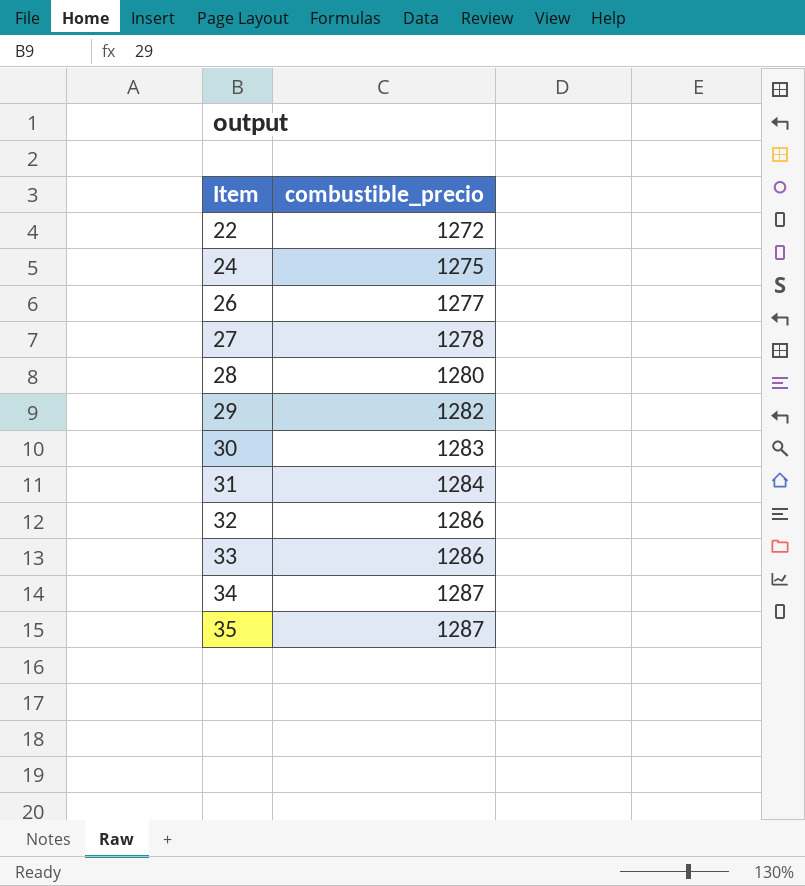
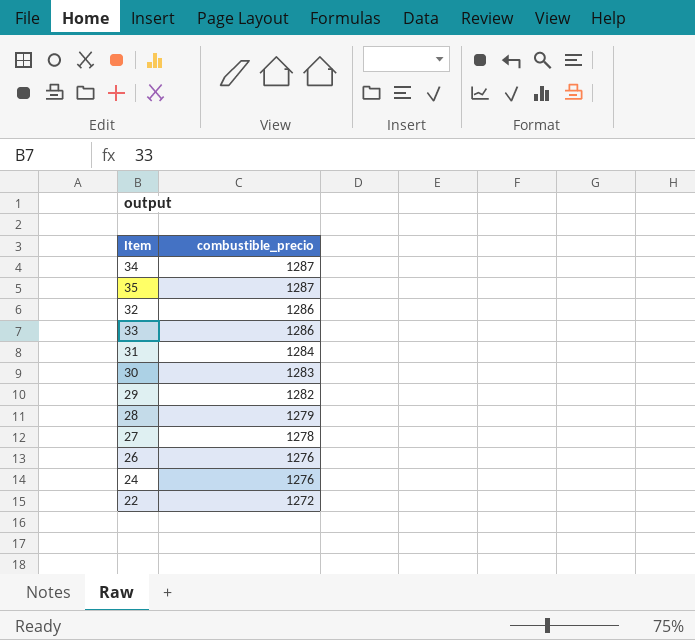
row order: Item ascending -> combustible_precio descending
28 | combustible_precio: 1280 -> 1279
26 | combustible_precio: 1277 -> 1276
24 | combustible_precio: 1275 -> 1276

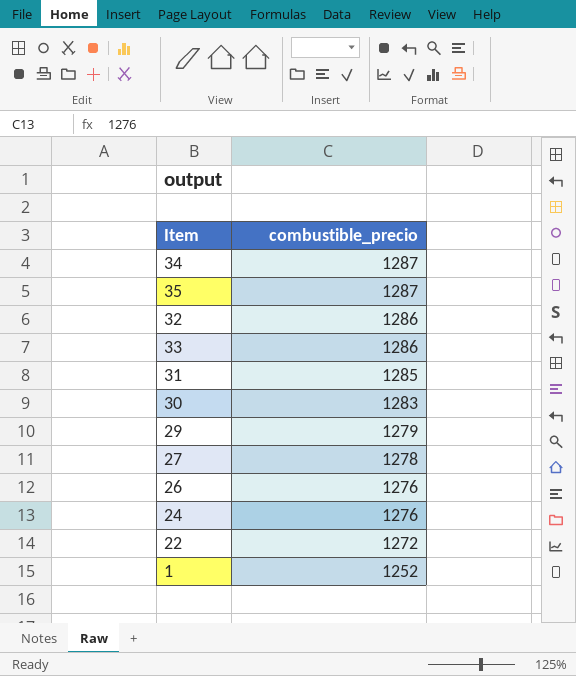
row 28: 1279 -> none
31 | combustible_precio: 1284 -> 1285
29 | combustible_precio: 1282 -> 1279
row 1: none -> 1252

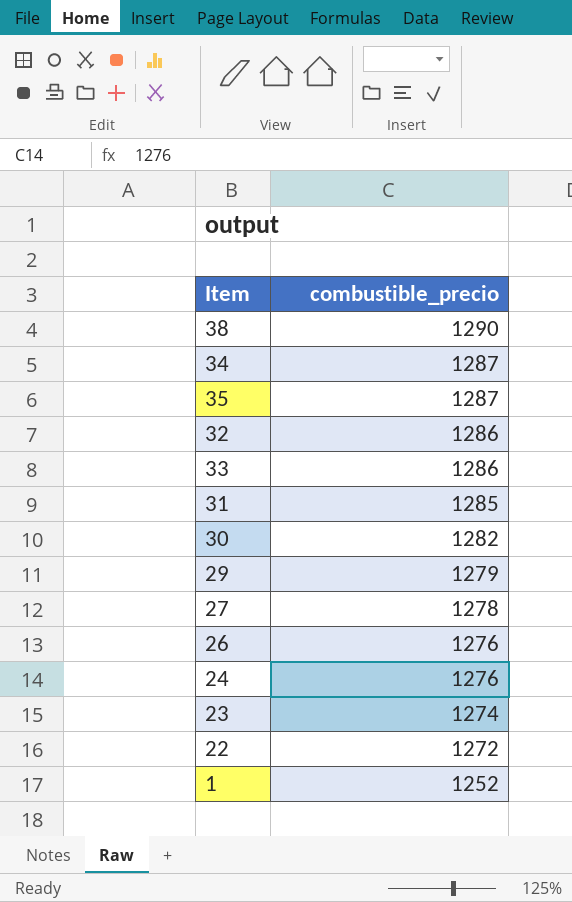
row 38: none -> 1290
30 | combustible_precio: 1283 -> 1282
row 23: none -> 1274

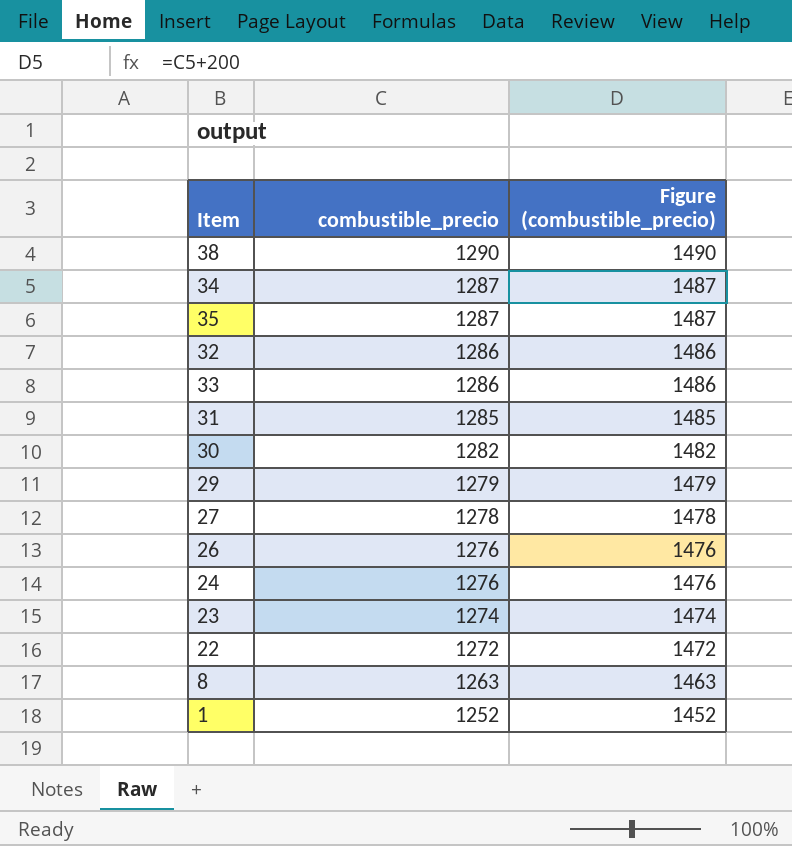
column Figure (combustible_precio) | formula: none -> [combustible_precio] + 200
row 8: none -> 1263 | 1463

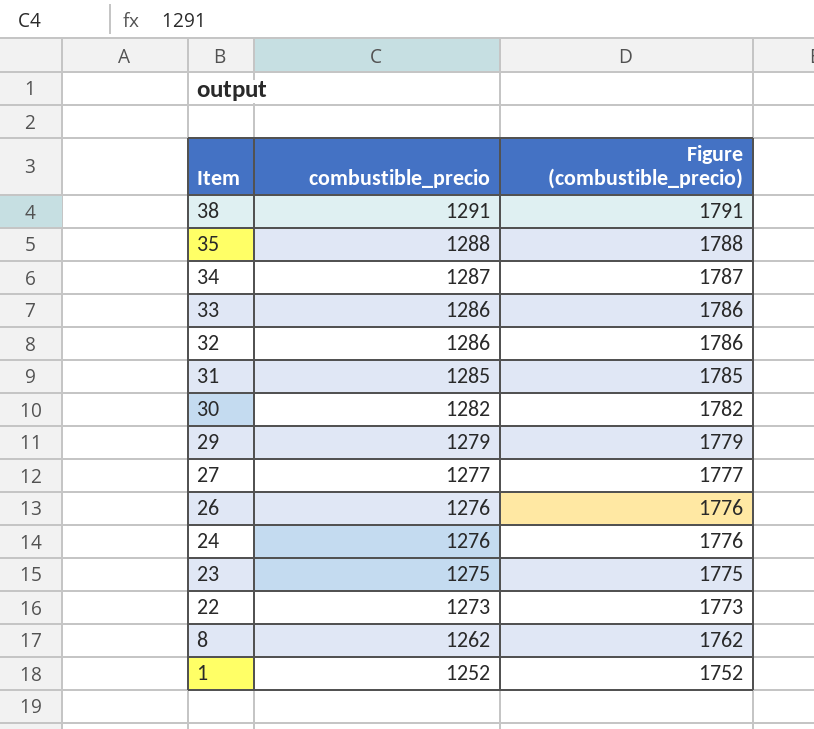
row order: combustible_precio descending -> Item descending
column Figure (combustible_precio) | formula: [combustible_precio] + 200 -> [combustible_precio] + 500
38 | combustible_precio: 1290 -> 1291
35 | combustible_precio: 1287 -> 1288
27 | combustible_precio: 1278 -> 1277
23 | combustible_precio: 1274 -> 1275
22 | combustible_precio: 1272 -> 1273
8 | combustible_precio: 1263 -> 1262

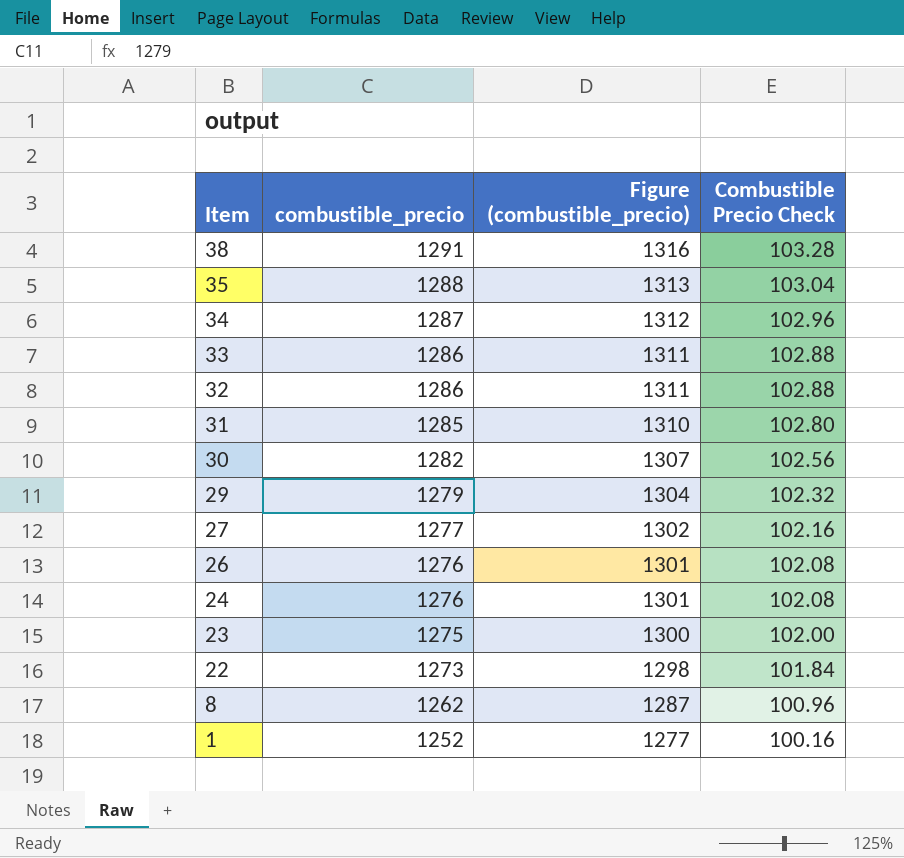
column Figure (combustible_precio) | formula: [combustible_precio] + 500 -> [combustible_precio] + 25
column Combustible Precio Check | formula: none -> [combustible_precio] * 0.08

